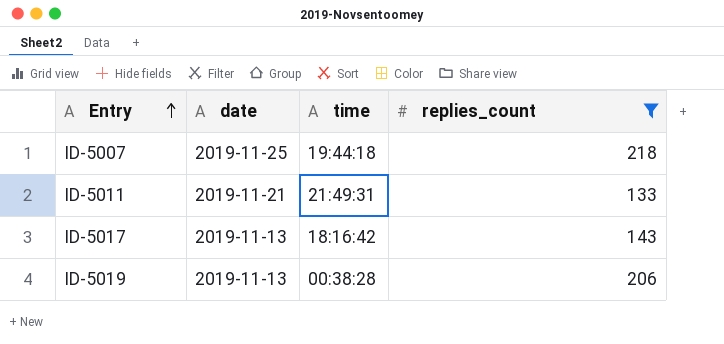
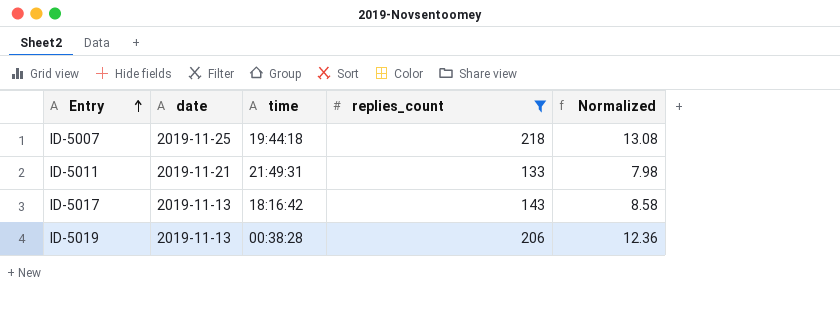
column Normalized | formula: none -> [replies_count] * 0.06

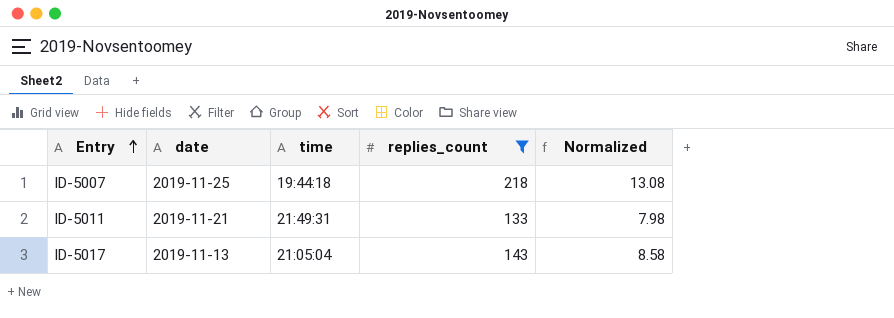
row ID-5019: 2019-11-13 | 00:38:28 | 206 | 12.36 -> none
ID-5017 | time: 18:16:42 -> 21:05:04

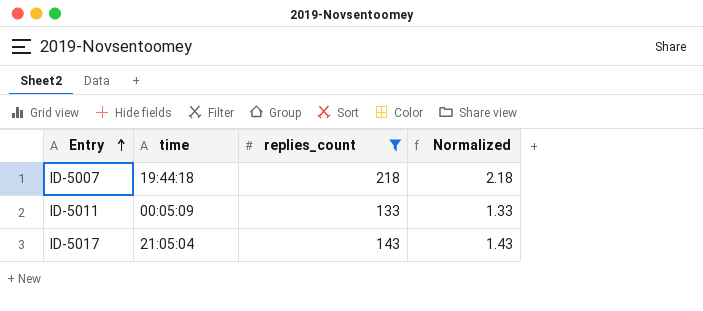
column date | position: 2 -> none
column Normalized | formula: [replies_count] * 0.06 -> [replies_count] * 0.01
ID-5011 | time: 21:49:31 -> 00:05:09

